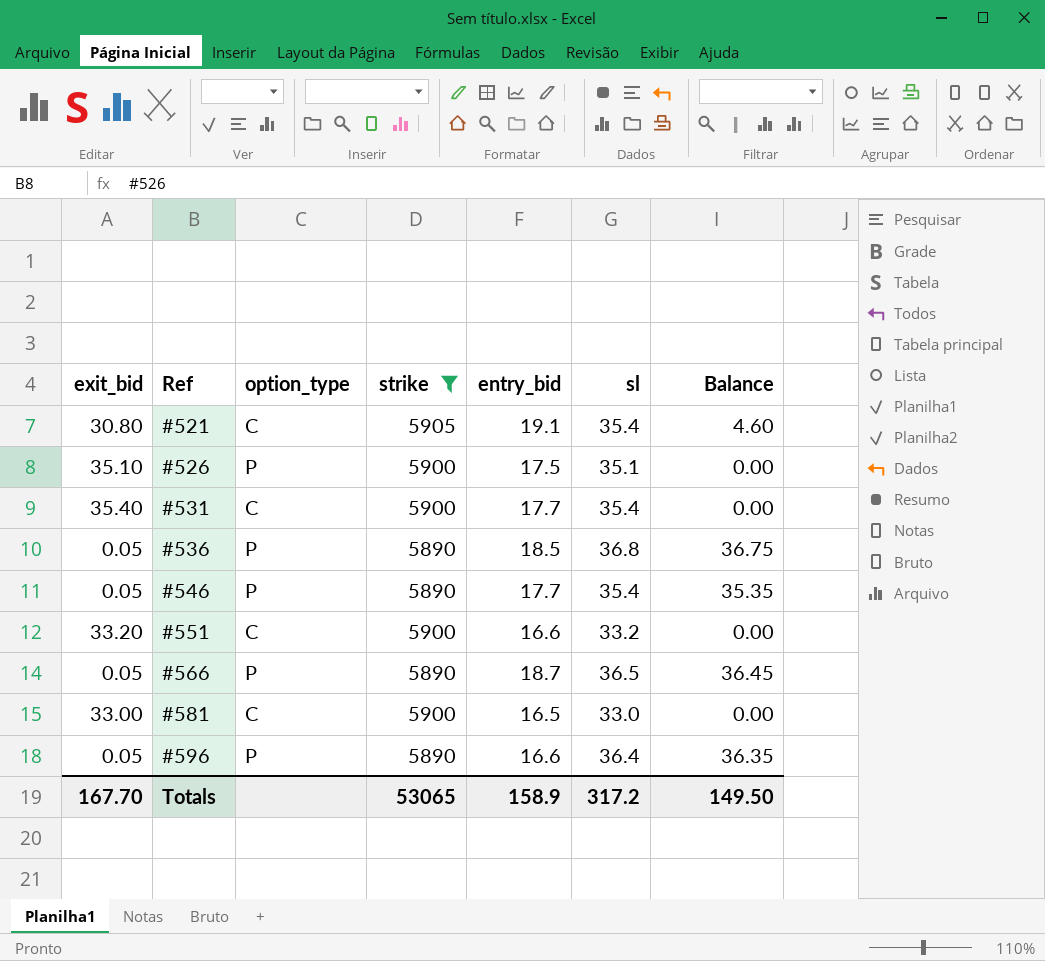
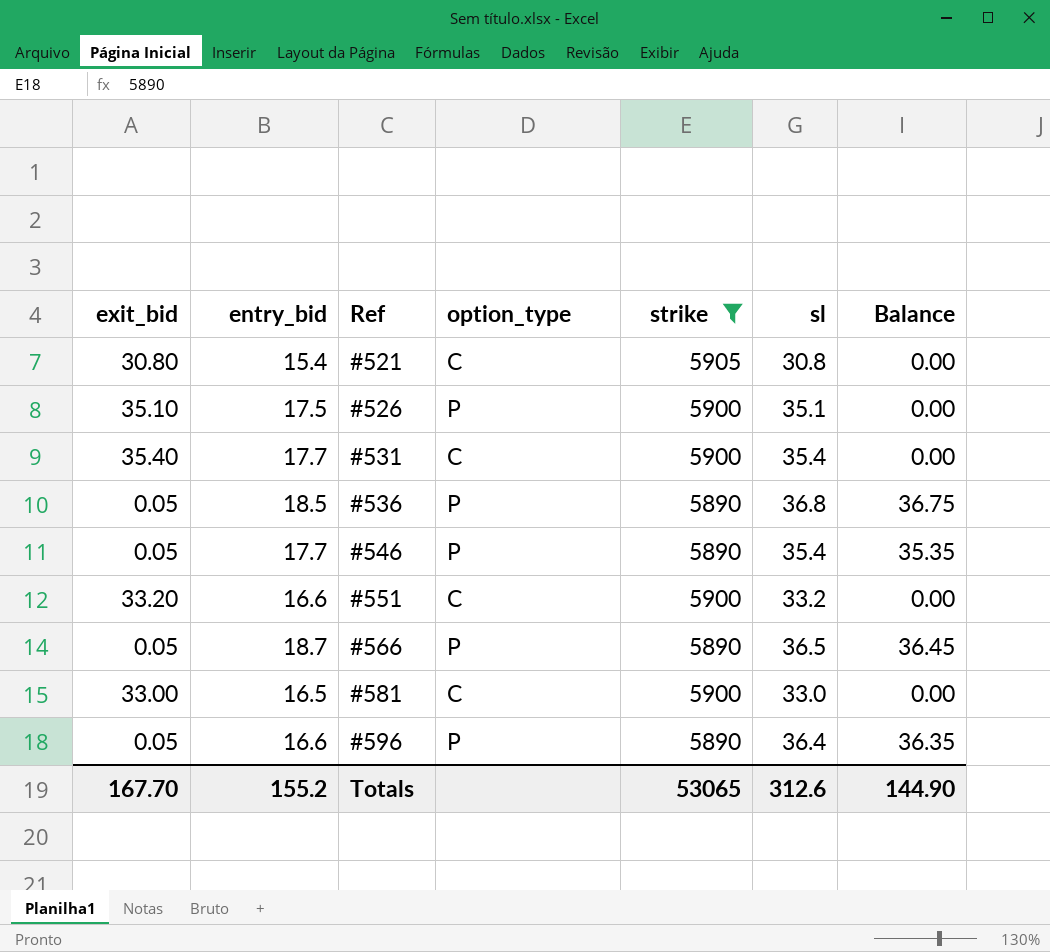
column entry_bid | position: 5 -> 2
#521 | entry_bid: 19.1 -> 15.4
#521 | sl: 35.4 -> 30.8
#521 | Balance: 4.60 -> 0.00
Totals | entry_bid: 158.9 -> 155.2
Totals | sl: 317.2 -> 312.6
Totals | Balance: 149.50 -> 144.90

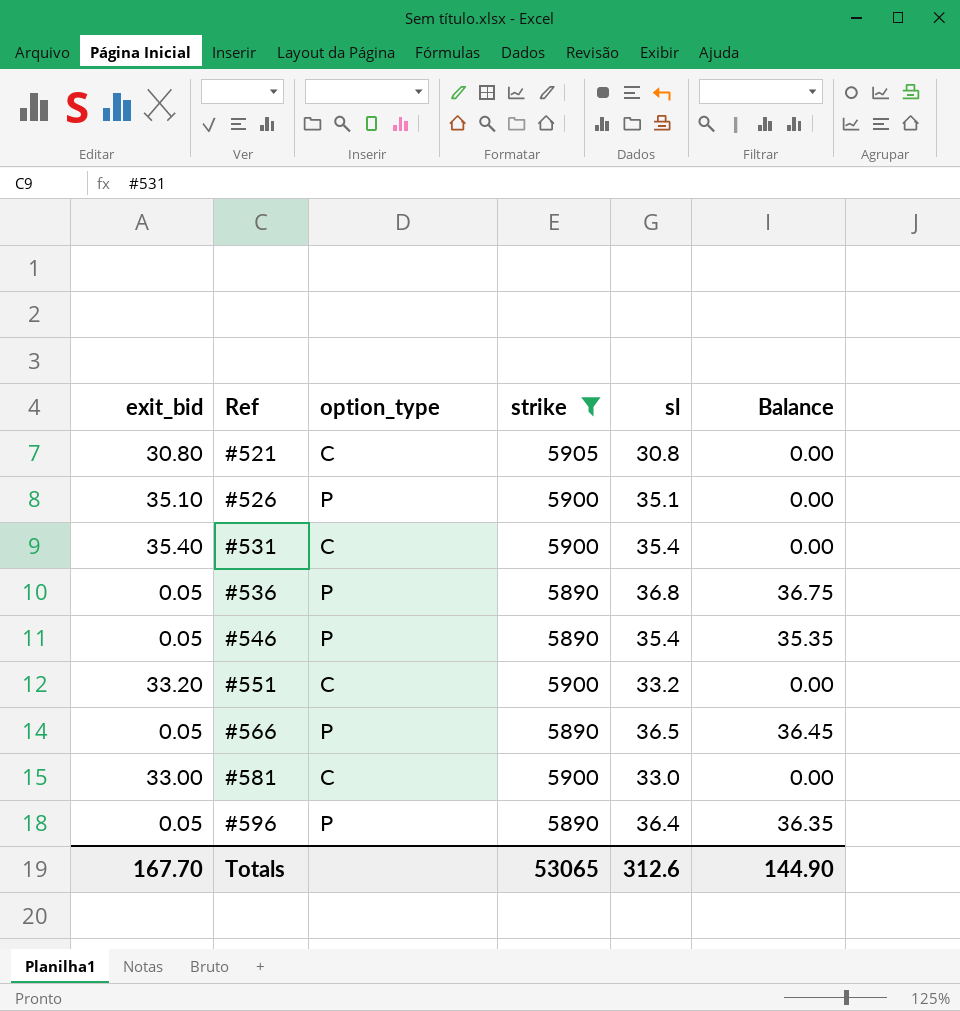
column entry_bid | position: 2 -> none

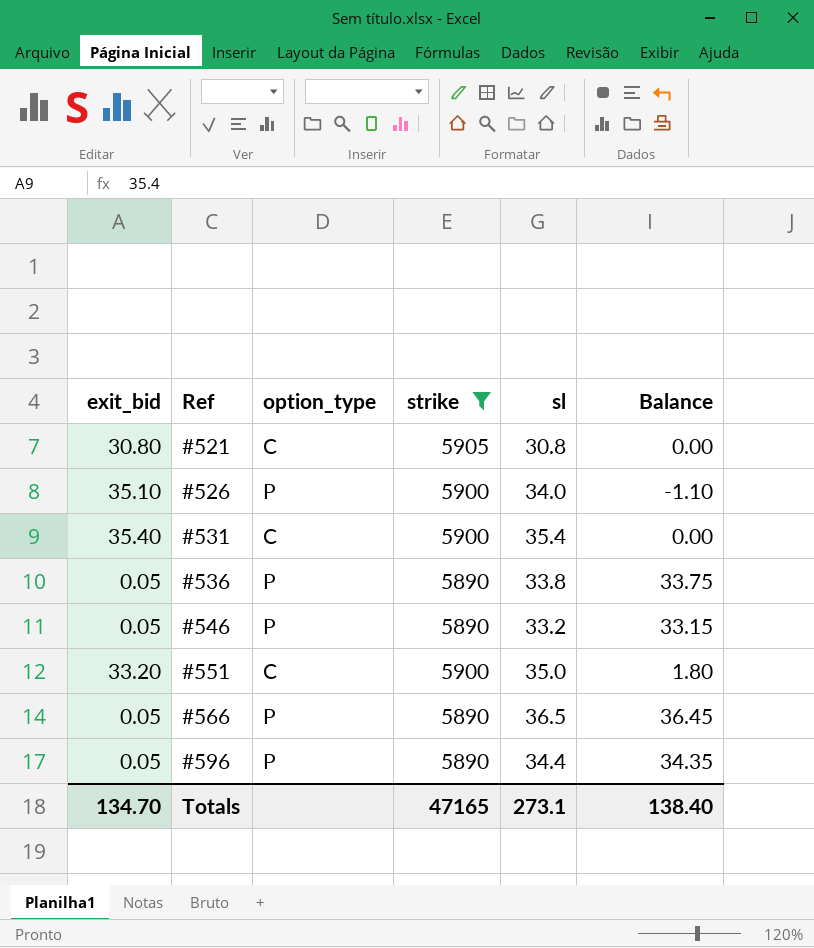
row #581: 33.00 | C | 5900 | 33.0 | 0.00 -> none
#526 | sl: 35.1 -> 34.0
#526 | Balance: 0.00 -> -1.10
#536 | sl: 36.8 -> 33.8
#536 | Balance: 36.75 -> 33.75
#546 | sl: 35.4 -> 33.2
#546 | Balance: 35.35 -> 33.15
#551 | sl: 33.2 -> 35.0
#551 | Balance: 0.00 -> 1.80
#596 | sl: 36.4 -> 34.4
#596 | Balance: 36.35 -> 34.35
Totals | exit_bid: 167.70 -> 134.70
Totals | strike: 53065 -> 47165
Totals | sl: 312.6 -> 273.1
Totals | Balance: 144.90 -> 138.40

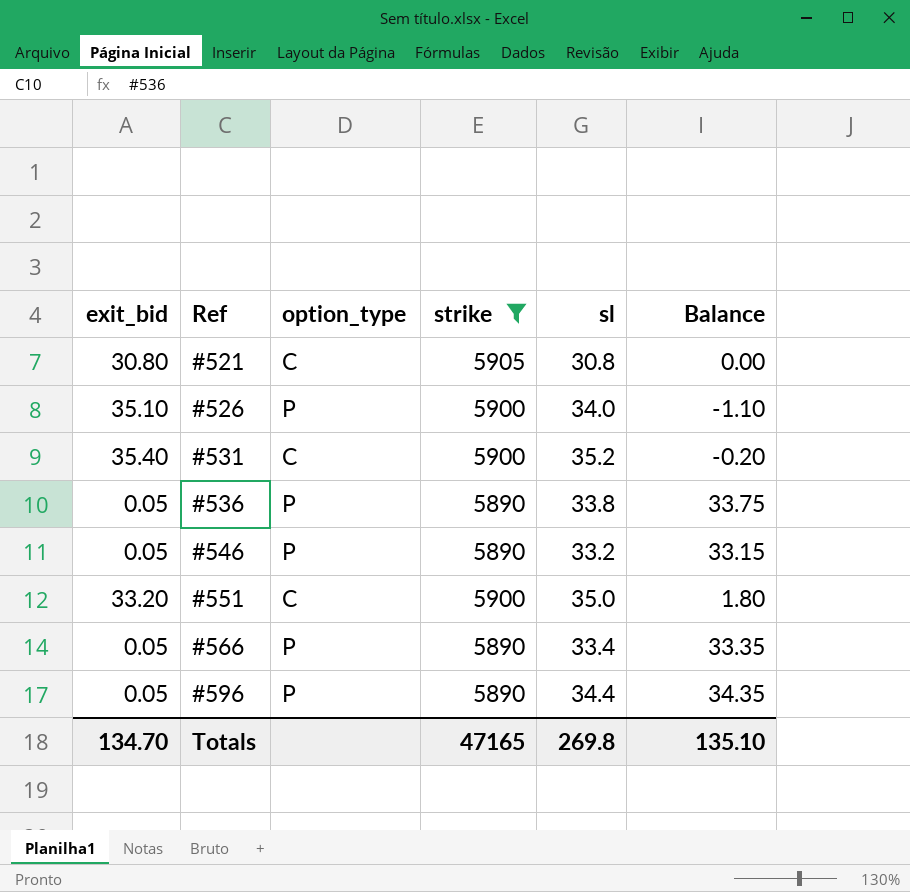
#531 | sl: 35.4 -> 35.2
#531 | Balance: 0.00 -> -0.20
#566 | sl: 36.5 -> 33.4
#566 | Balance: 36.45 -> 33.35
Totals | sl: 273.1 -> 269.8
Totals | Balance: 138.40 -> 135.10

